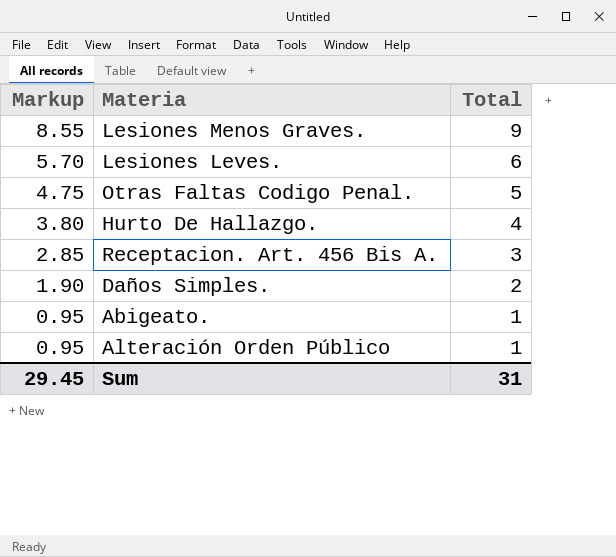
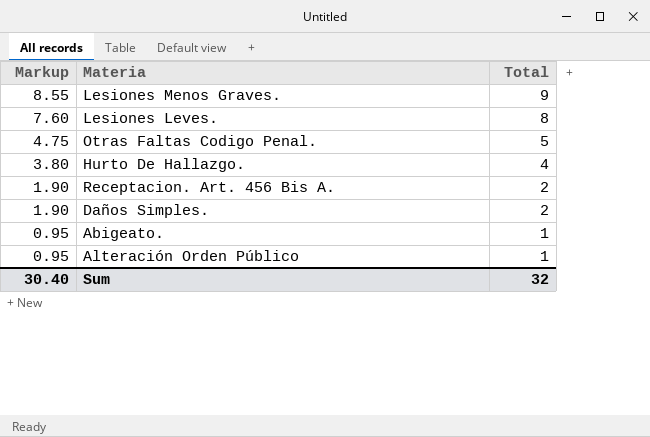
Lesiones Leves. | Markup: 5.70 -> 7.60
Lesiones Leves. | Total: 6 -> 8
Receptacion. Art. 456 Bis A. | Markup: 2.85 -> 1.90
Receptacion. Art. 456 Bis A. | Total: 3 -> 2
Sum | Markup: 29.45 -> 30.40
Sum | Total: 31 -> 32

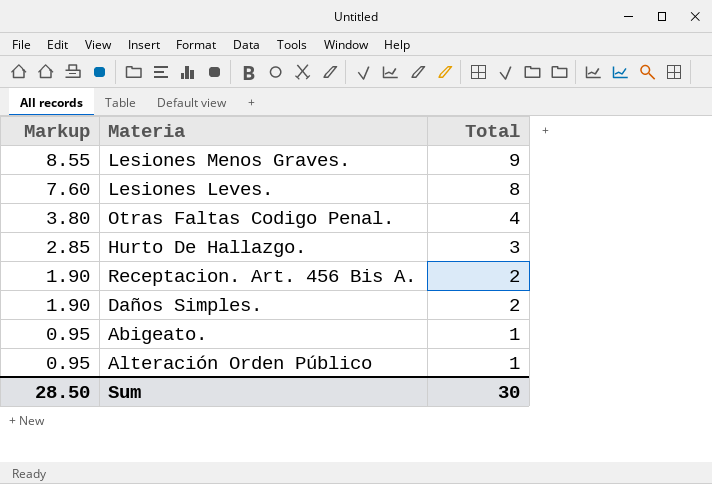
Otras Faltas Codigo Penal. | Markup: 4.75 -> 3.80
Otras Faltas Codigo Penal. | Total: 5 -> 4
Hurto De Hallazgo. | Markup: 3.80 -> 2.85
Hurto De Hallazgo. | Total: 4 -> 3
Sum | Markup: 30.40 -> 28.50
Sum | Total: 32 -> 30

